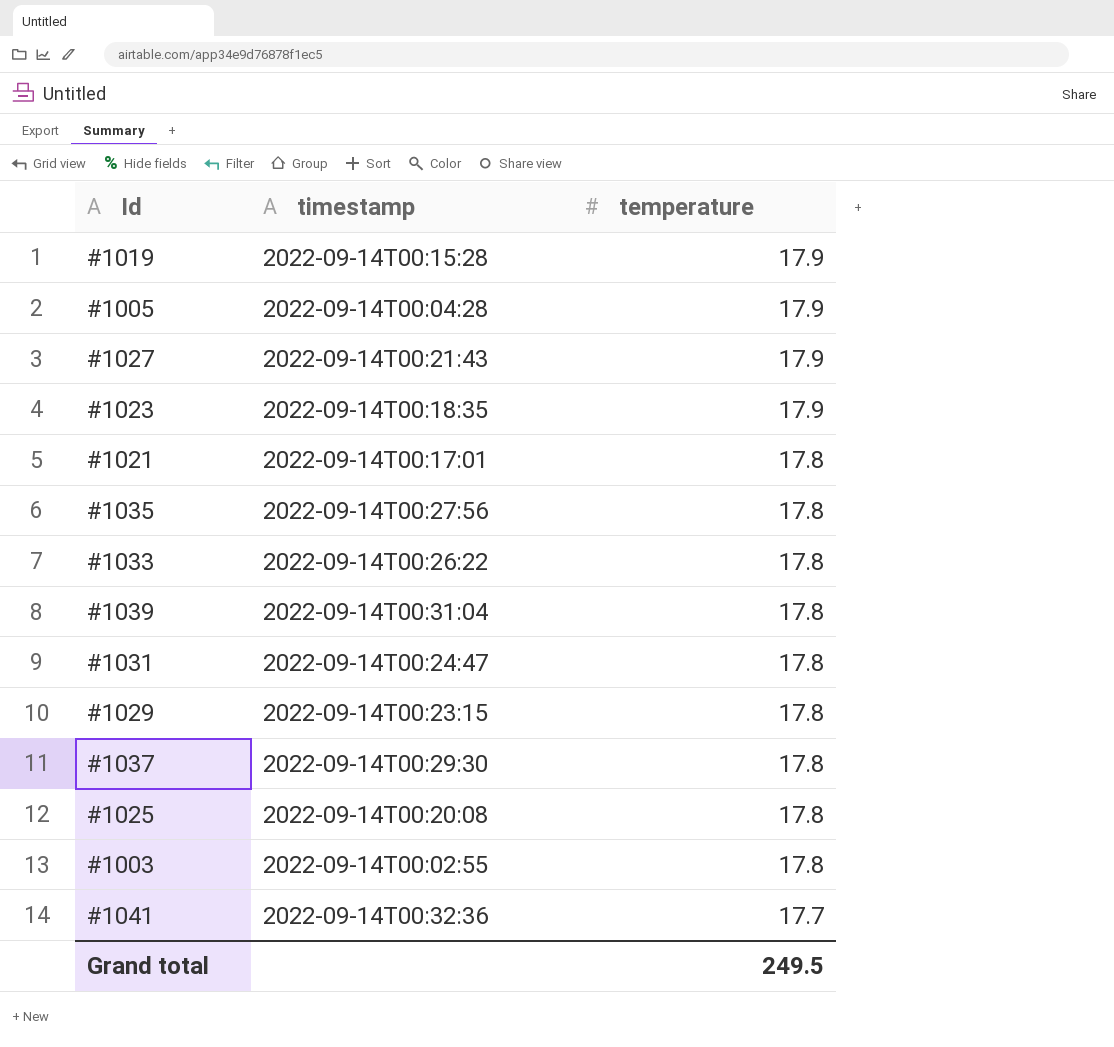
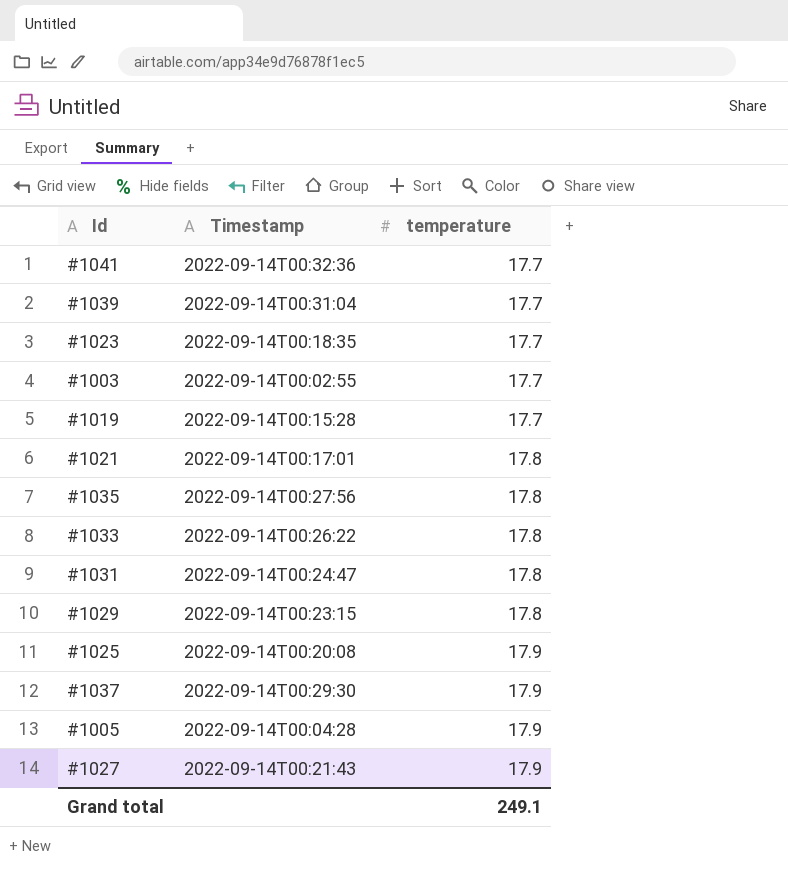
row order: temperature descending -> temperature ascending
column name: timestamp -> Timestamp
#1039 | temperature: 17.8 -> 17.7
#1023 | temperature: 17.9 -> 17.7
#1003 | temperature: 17.8 -> 17.7
#1019 | temperature: 17.9 -> 17.7
#1025 | temperature: 17.8 -> 17.9
#1037 | temperature: 17.8 -> 17.9
Grand total | temperature: 249.5 -> 249.1

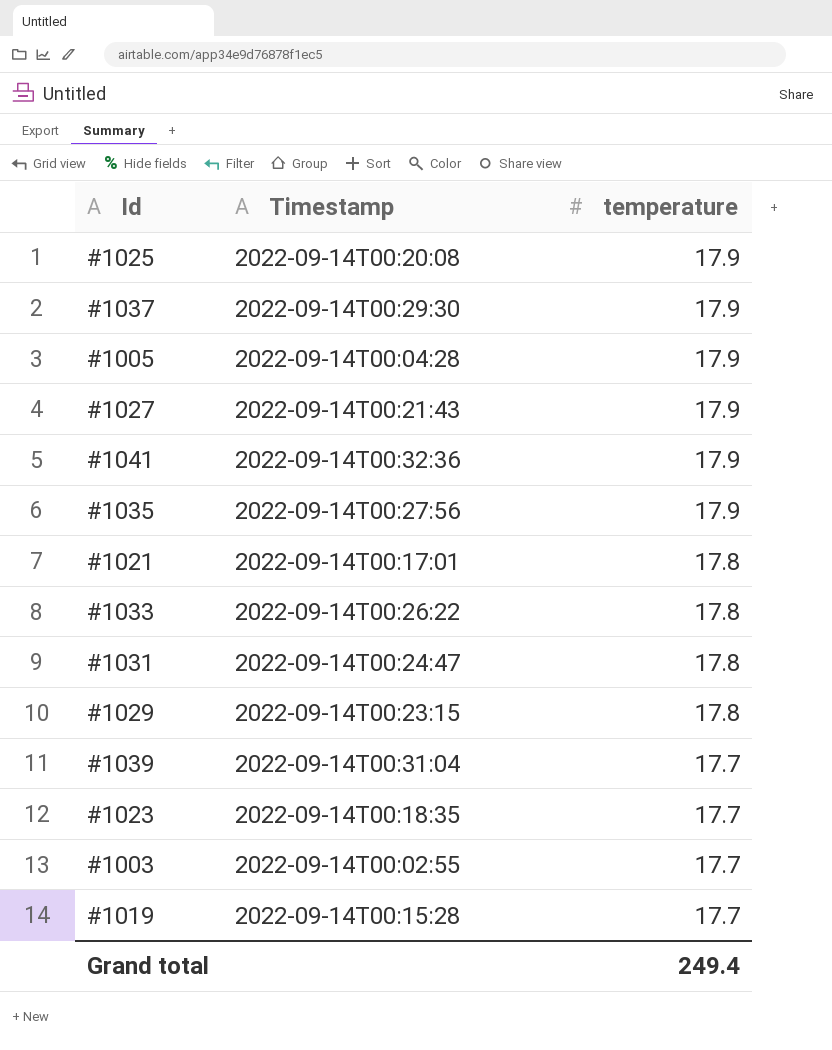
row order: temperature ascending -> temperature descending
#1041 | temperature: 17.7 -> 17.9
#1035 | temperature: 17.8 -> 17.9
Grand total | temperature: 249.1 -> 249.4

